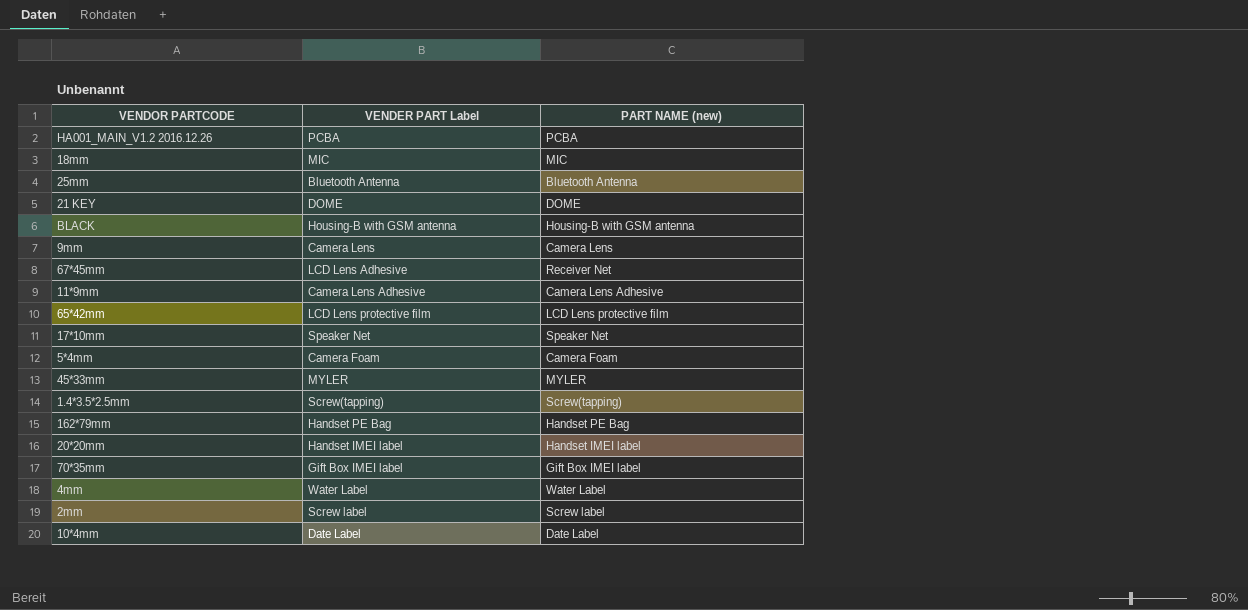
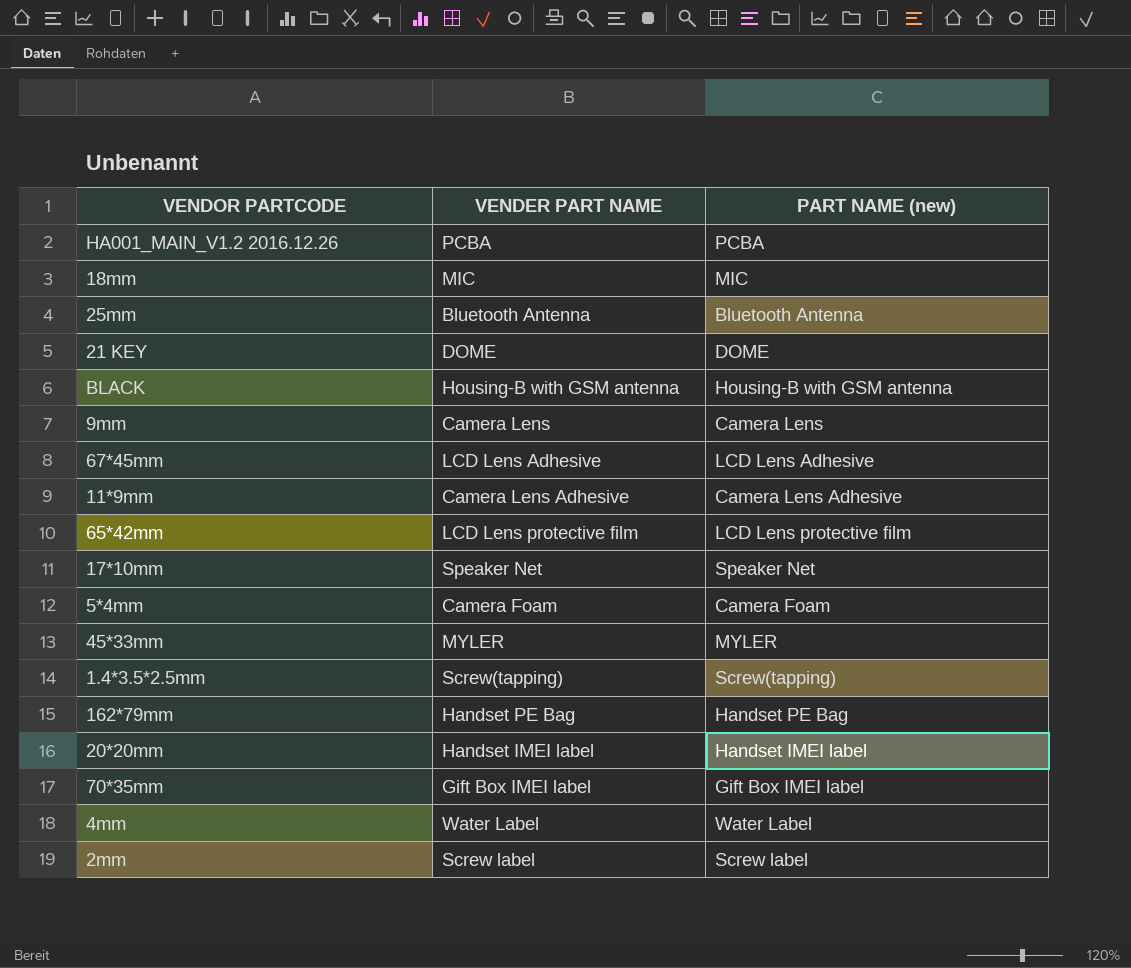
column name: VENDER PART Label -> VENDER PART NAME
row 10*4mm: Date Label | Date Label -> none
67*45mm | PART NAME (new): Receiver Net -> LCD Lens Adhesive

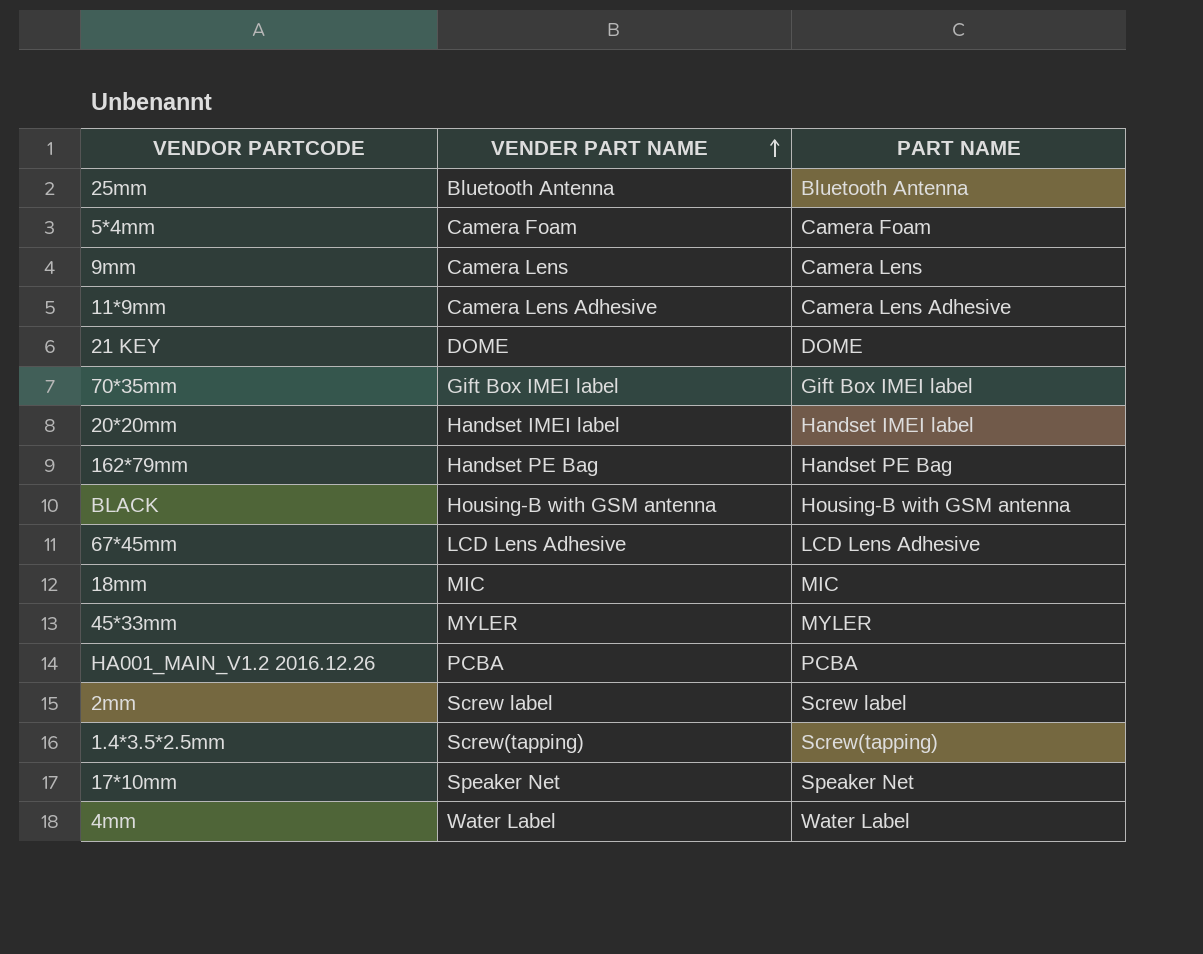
row order: none -> VENDER PART NAME ascending
column name: PART NAME (new) -> PART NAME
row 65*42mm: LCD Lens protective film | LCD Lens protective film -> none

